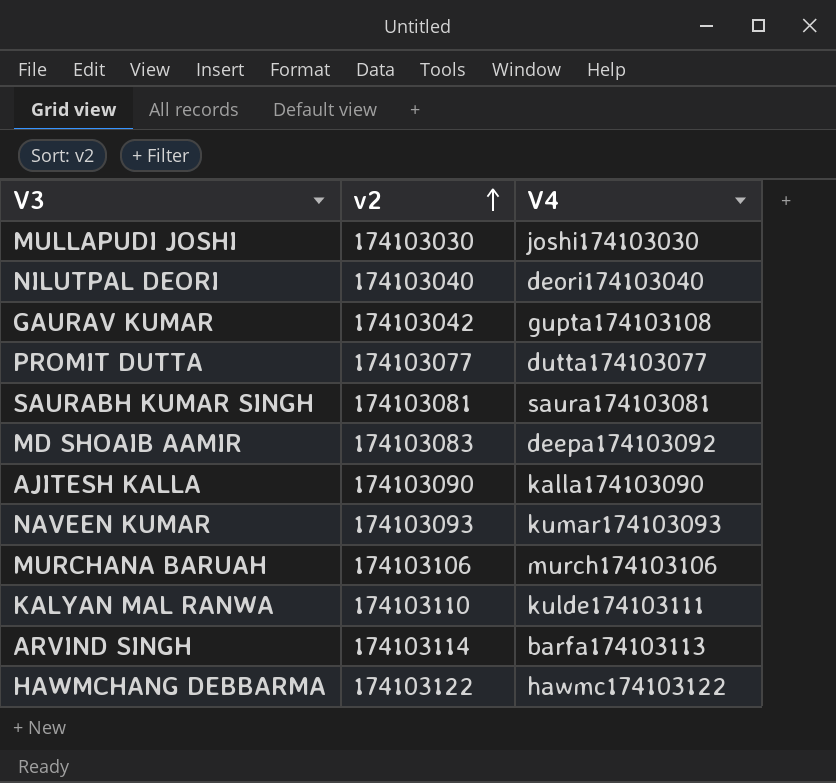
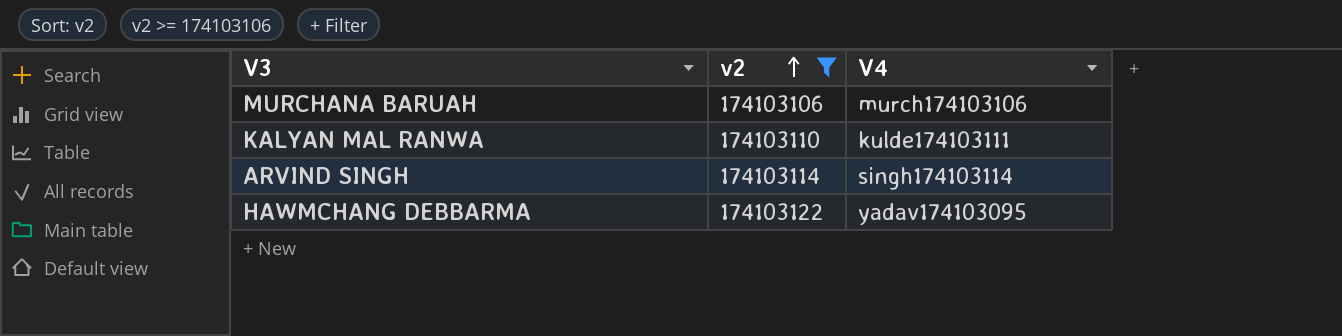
filter: none -> v2 >= 174103106
ARVIND SINGH | V4: barfa174103113 -> singh174103114
HAWMCHANG DEBBARMA | V4: hawmc174103122 -> yadav174103095

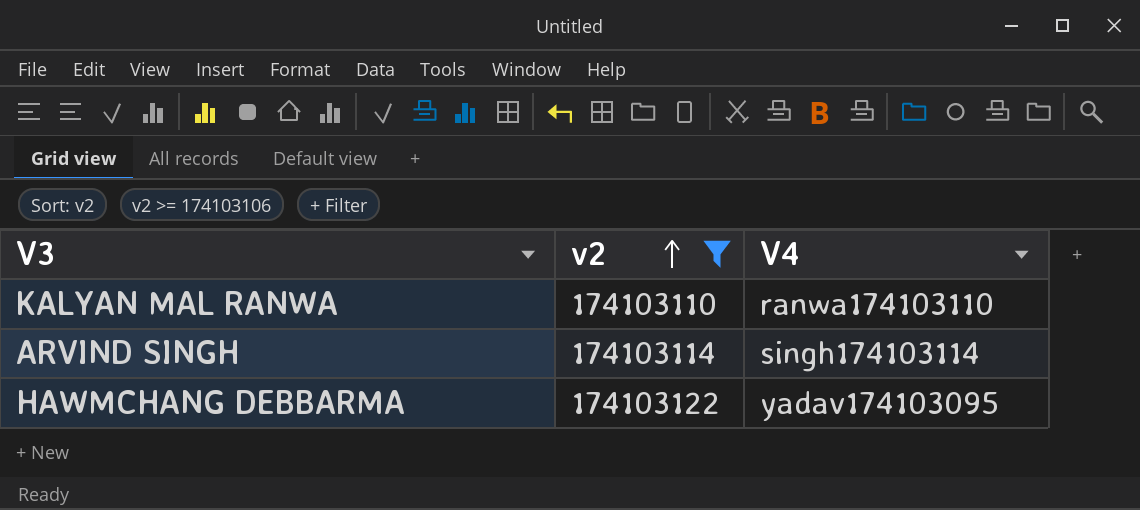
row MURCHANA BARUAH: 174103106 | murch174103106 -> none
KALYAN MAL RANWA | V4: kulde174103111 -> ranwa174103110

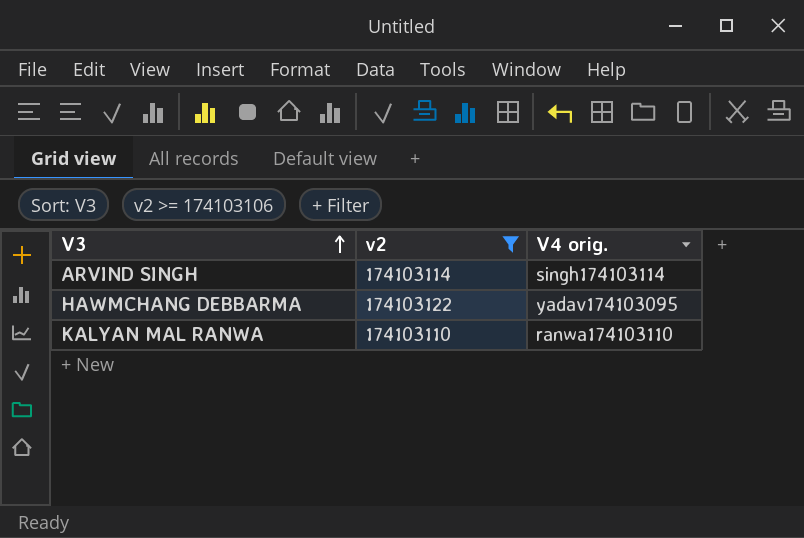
row order: v2 ascending -> V3 ascending
column name: V4 -> V4 orig.

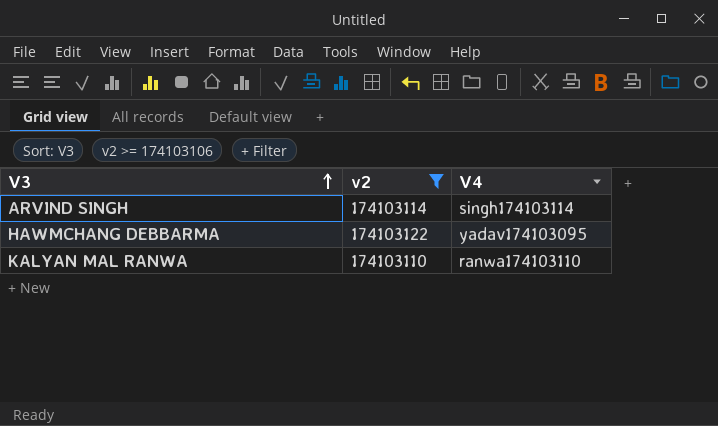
column name: V4 orig. -> V4

